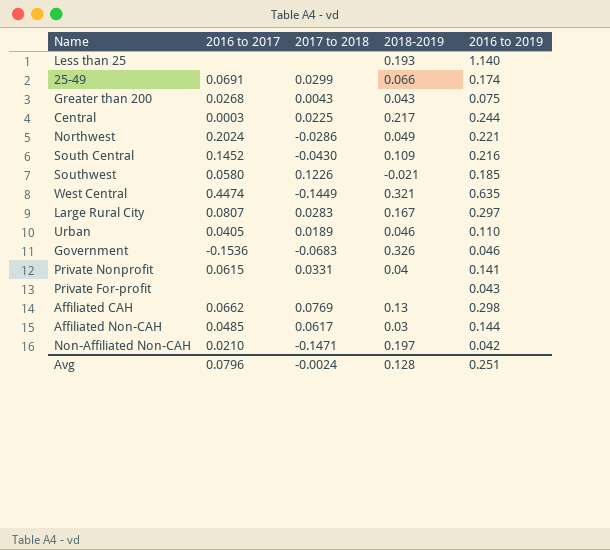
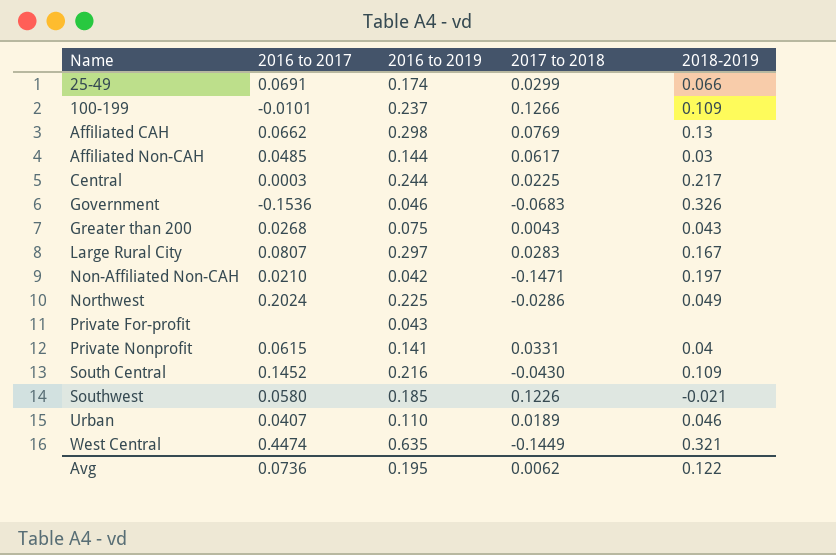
row order: none -> Name ascending
column 2016 to 2019 | position: 5 -> 3
row Less than 25: none | none | 0.193 | 1.140 -> none
row 100-199: none -> -0.0101 | 0.237 | 0.1266 | 0.109
Northwest | 2016 to 2019: 0.221 -> 0.225
Urban | 2016 to 2017: 0.0405 -> 0.0407
Avg | 2016 to 2017: 0.0796 -> 0.0736
Avg | 2016 to 2019: 0.251 -> 0.195
Avg | 2017 to 2018: -0.0024 -> 0.0062
Avg | 2018-2019: 0.128 -> 0.122

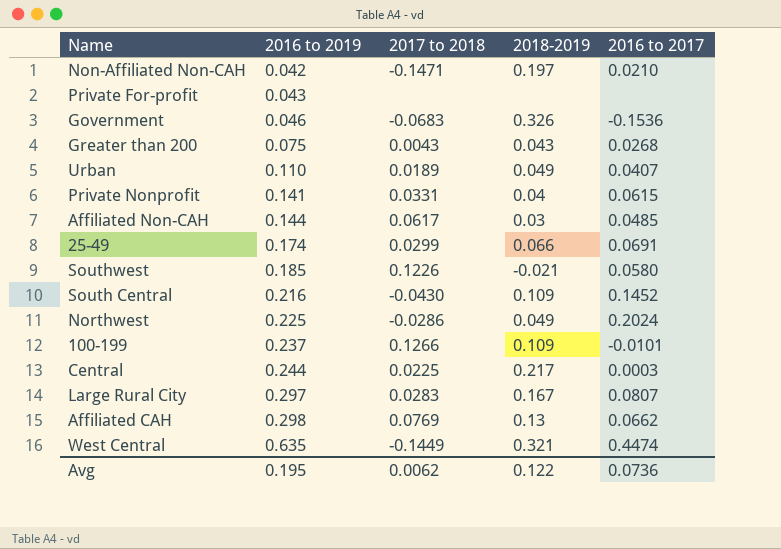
row order: Name ascending -> 2016 to 2019 ascending
column 2016 to 2017 | position: 2 -> 5
Urban | 2018-2019: 0.046 -> 0.049

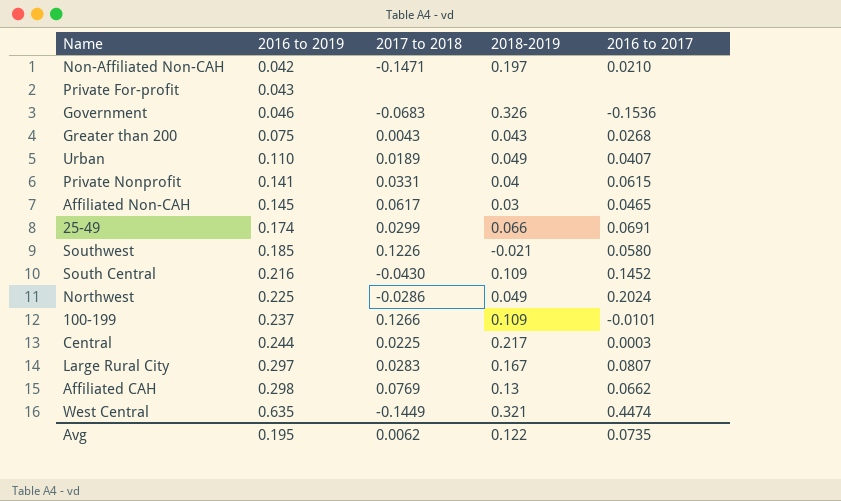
Affiliated Non-CAH | 2016 to 2019: 0.144 -> 0.145
Affiliated Non-CAH | 2016 to 2017: 0.0485 -> 0.0465
Avg | 2016 to 2017: 0.0736 -> 0.0735

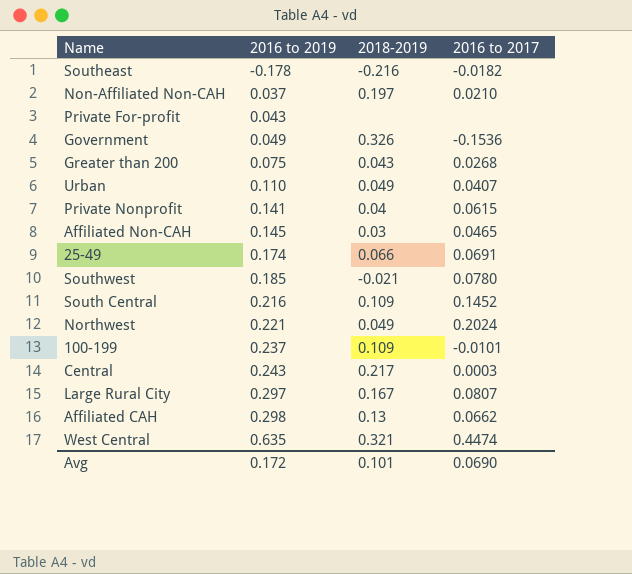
column 2017 to 2018 | position: 3 -> none
row Southeast: none -> -0.178 | -0.216 | -0.0182
Non-Affiliated Non-CAH | 2016 to 2019: 0.042 -> 0.037
Government | 2016 to 2019: 0.046 -> 0.049
Southwest | 2016 to 2017: 0.0580 -> 0.0780
Northwest | 2016 to 2019: 0.225 -> 0.221
Central | 2016 to 2019: 0.244 -> 0.243
Avg | 2016 to 2019: 0.195 -> 0.172
Avg | 2018-2019: 0.122 -> 0.101
Avg | 2016 to 2017: 0.0735 -> 0.0690

